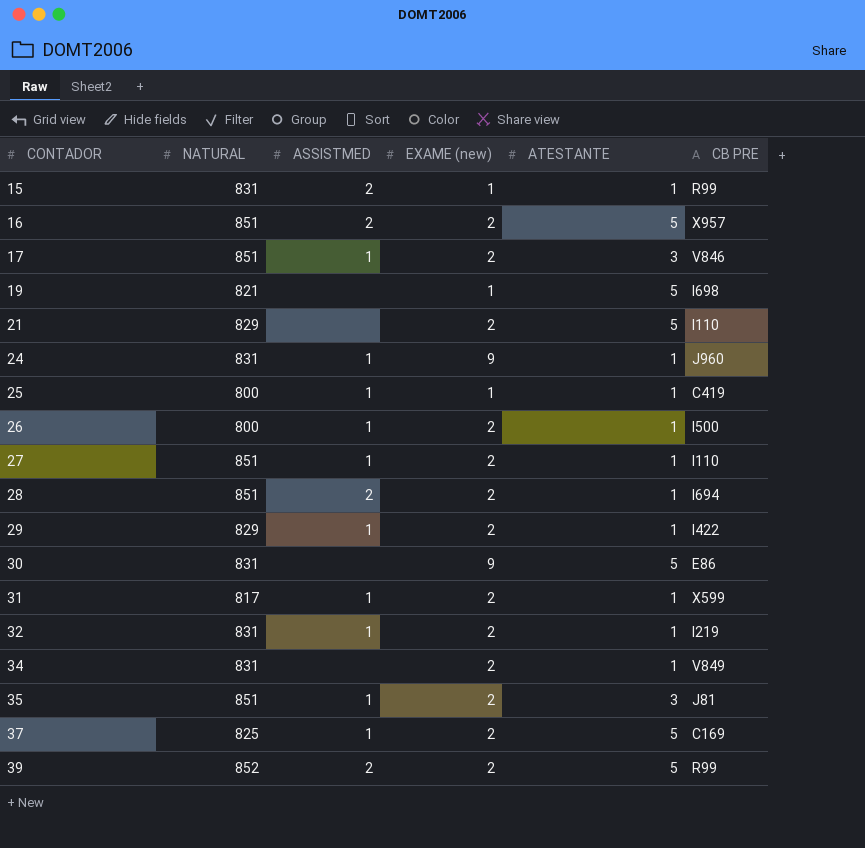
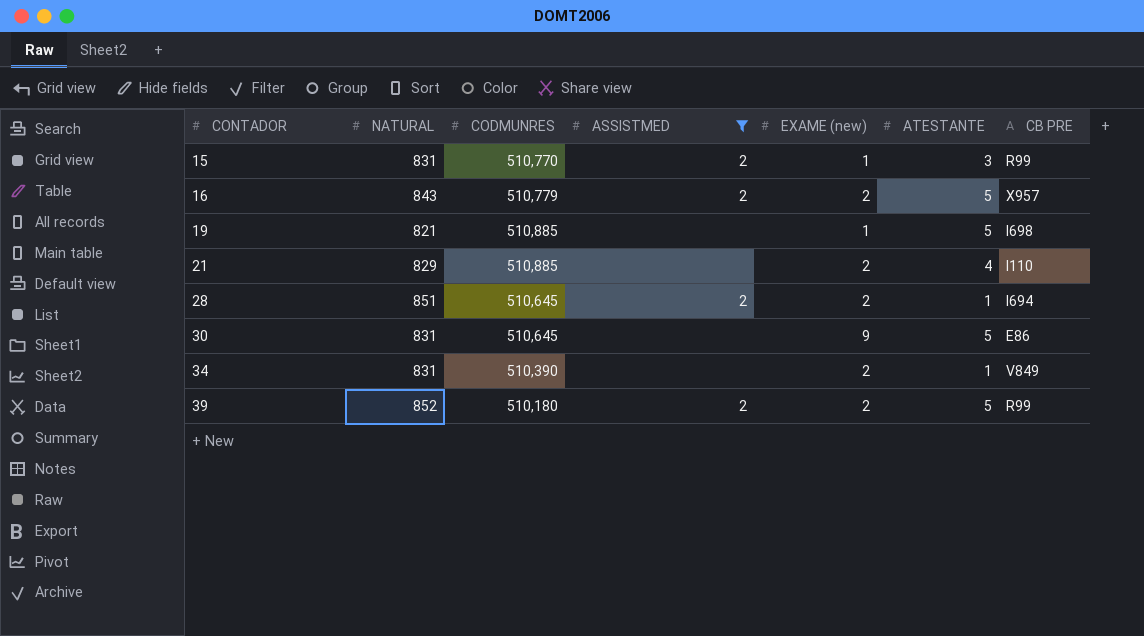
filter: none -> ASSISTMED != 1
column CODMUNRES | position: none -> 3
15 | ATESTANTE: 1 -> 3
16 | NATURAL: 851 -> 843
21 | ATESTANTE: 5 -> 4

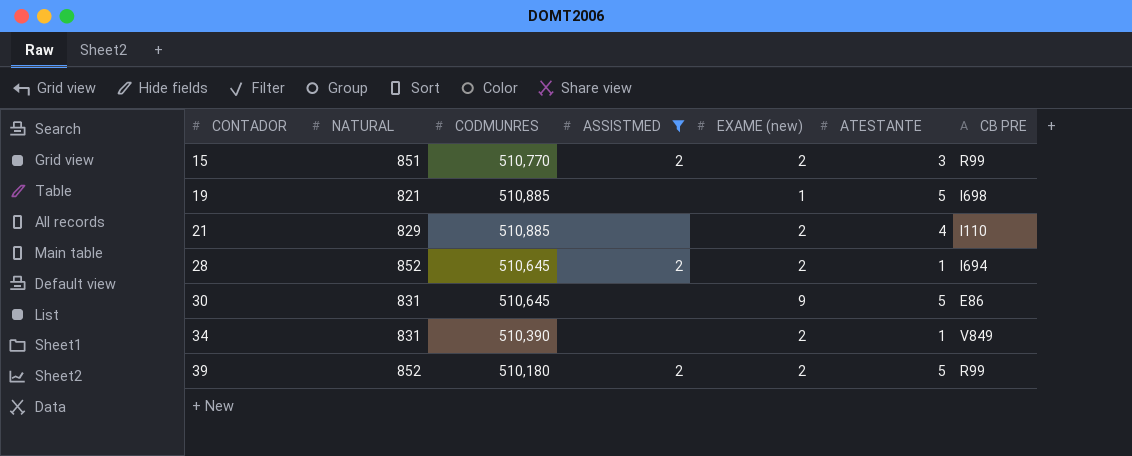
row 16: 843 | 510,779 | 2 | 2 | 5 | X957 -> none
15 | NATURAL: 831 -> 851
15 | EXAME (new): 1 -> 2
28 | NATURAL: 851 -> 852

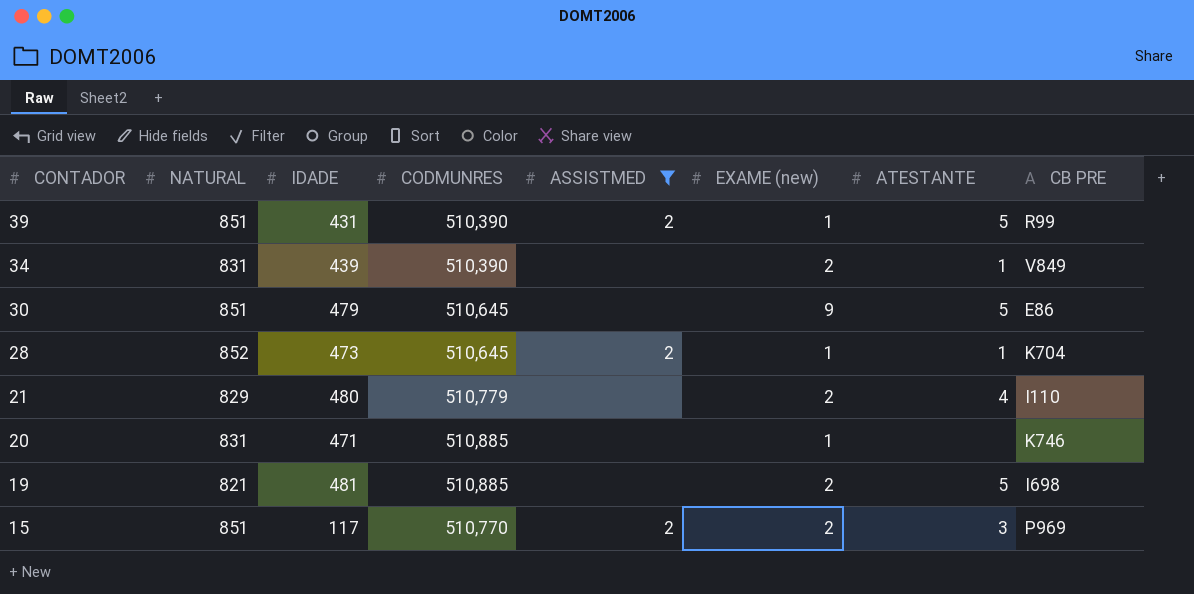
row order: CONTADOR ascending -> CONTADOR descending
column IDADE | position: none -> 3
39 | NATURAL: 852 -> 851
39 | CODMUNRES: 510,180 -> 510,390
39 | EXAME (new): 2 -> 1
30 | NATURAL: 831 -> 851
28 | EXAME (new): 2 -> 1
28 | CB PRE: I694 -> K704
21 | CODMUNRES: 510,885 -> 510,779
row 20: none -> 831 | 471 | 510,885 | none | 1 | none | K746
19 | EXAME (new): 1 -> 2
15 | CB PRE: R99 -> P969

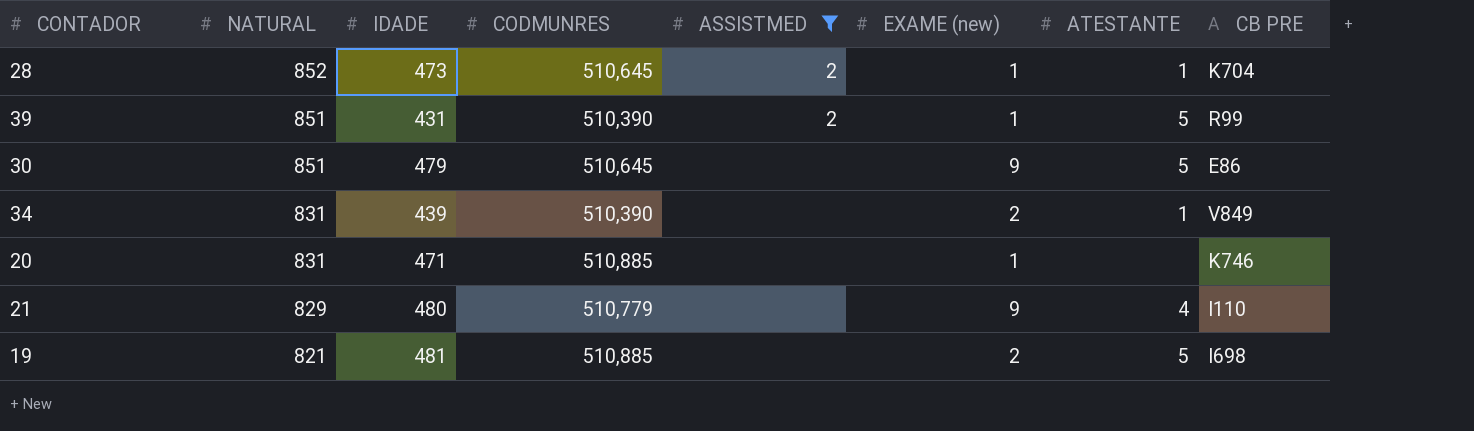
row order: CONTADOR descending -> NATURAL descending
row 15: 851 | 117 | 510,770 | 2 | 2 | 3 | P969 -> none
21 | EXAME (new): 2 -> 9

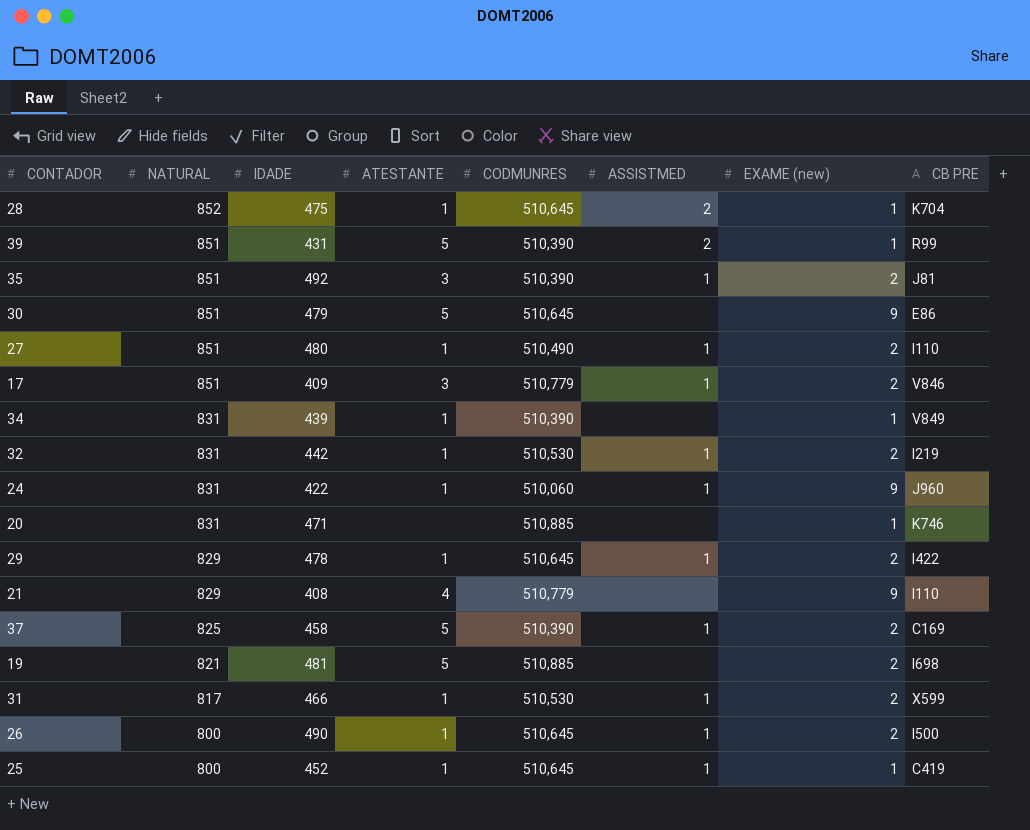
filter: ASSISTMED != 1 -> none
column ATESTANTE | position: 7 -> 4
28 | IDADE: 473 -> 475
34 | EXAME (new): 2 -> 1
21 | IDADE: 480 -> 408

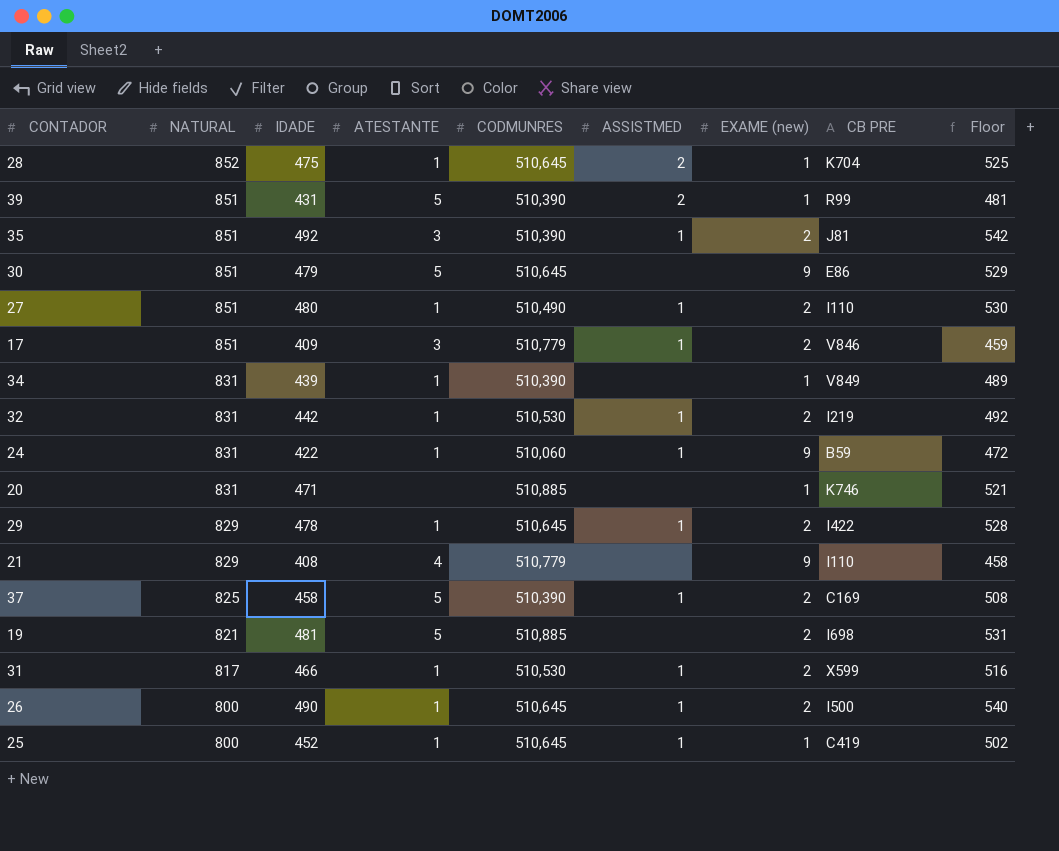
column Floor | formula: none -> [IDADE] + 50
24 | CB PRE: J960 -> B59

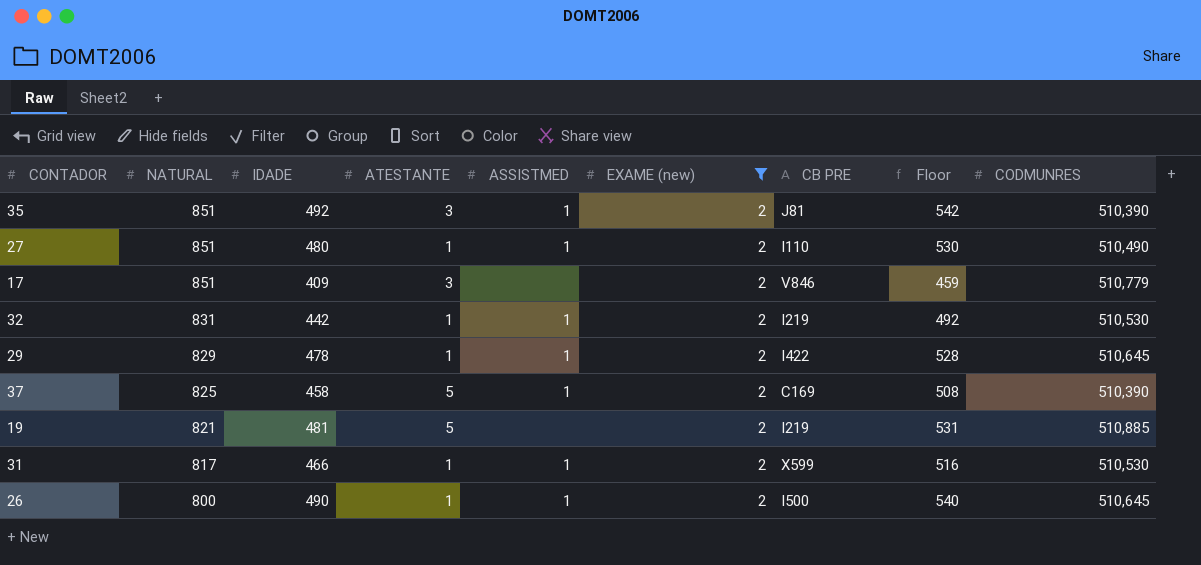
filter: none -> EXAME (new) = 2
column CODMUNRES | position: 5 -> 9
17 | ASSISTMED: 1 -> none
19 | CB PRE: I698 -> I219

